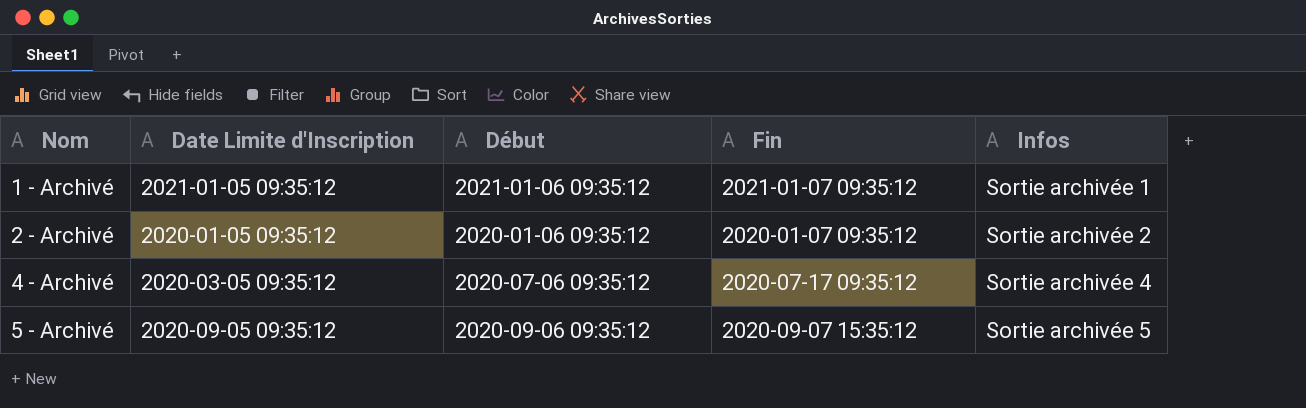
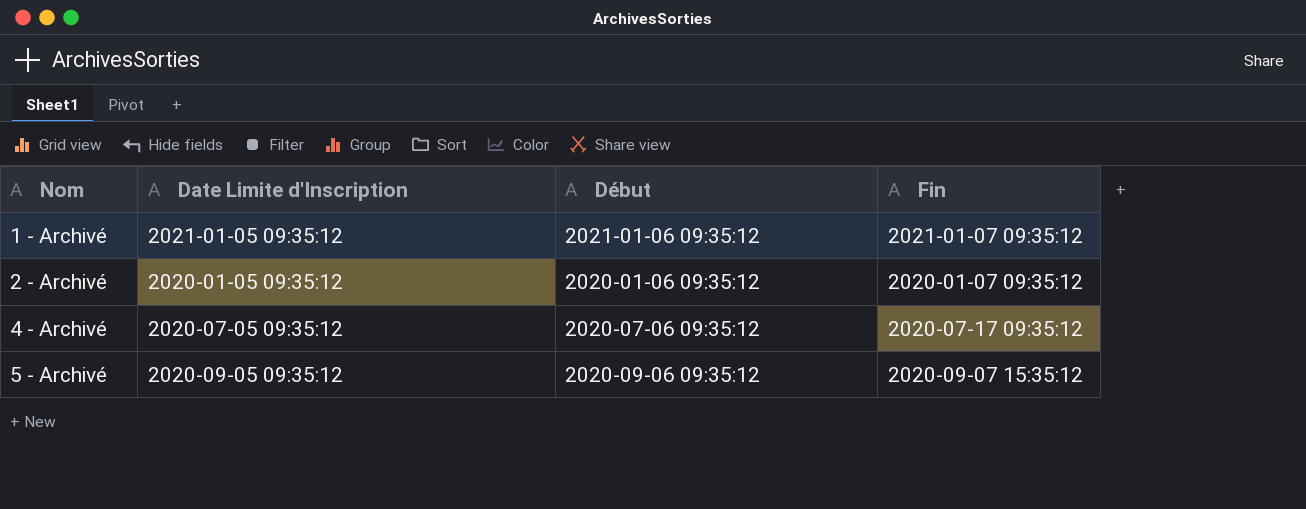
column Infos | position: 5 -> none
4 - Archivé | Date Limite d'Inscription: 2020-03-05 09:35:12 -> 2020-07-05 09:35:12

